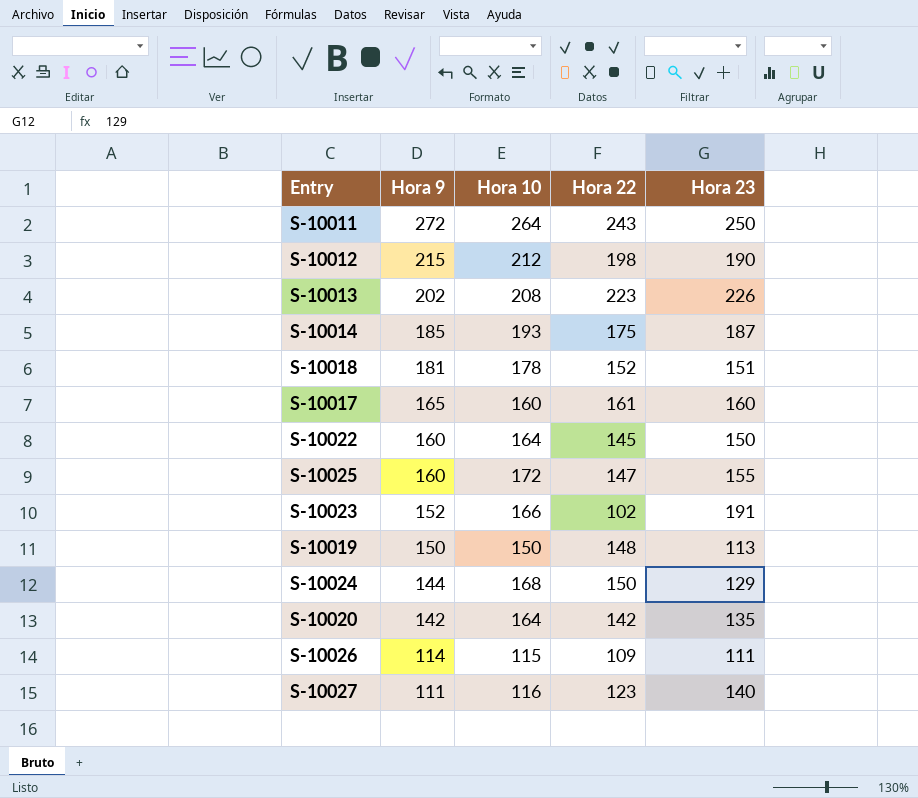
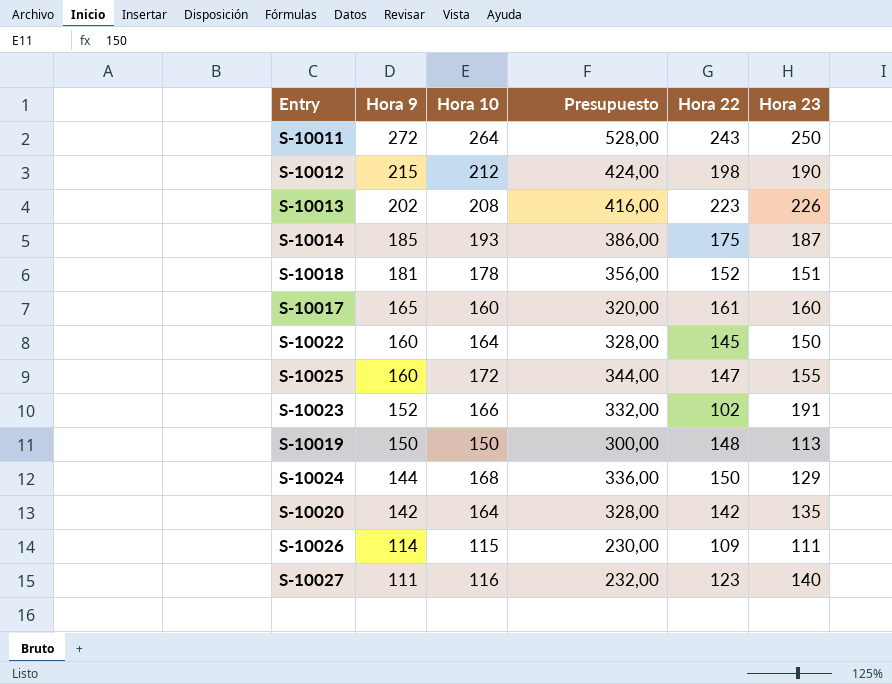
column Presupuesto | formula: none -> [Hora 10] * 2

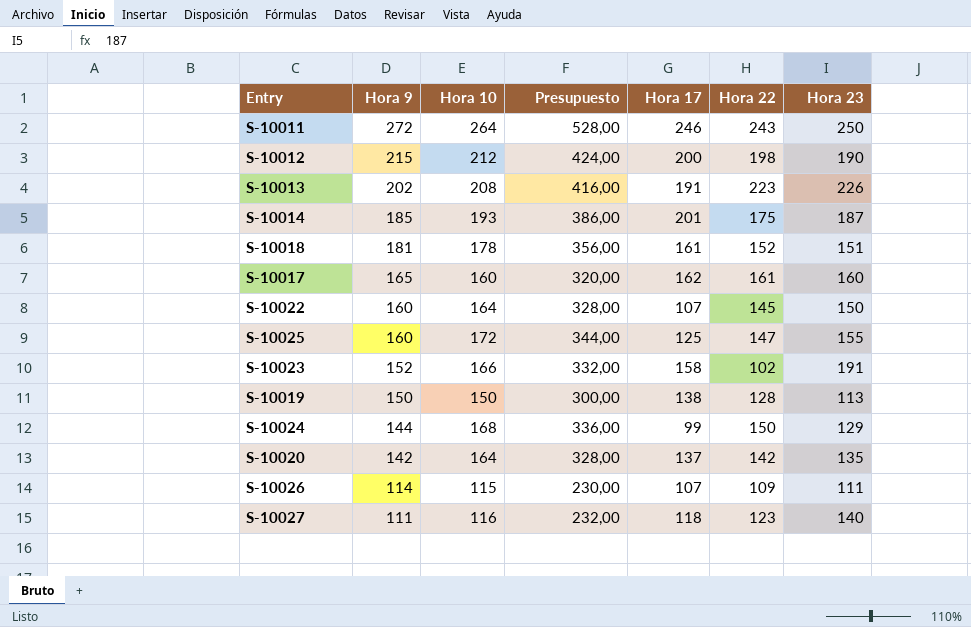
column Hora 17 | position: none -> 5
S-10019 | Hora 22: 148 -> 128

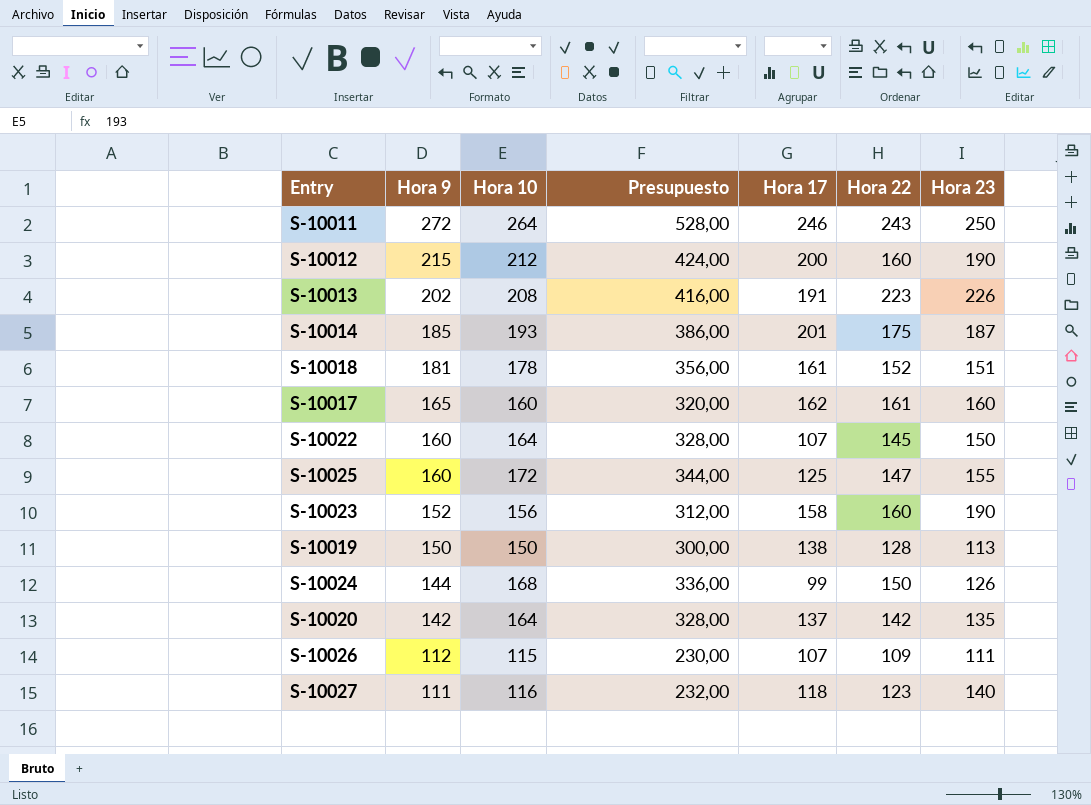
S-10012 | Hora 22: 198 -> 160
S-10023 | Hora 10: 166 -> 156
S-10023 | Presupuesto: 332,00 -> 312,00
S-10023 | Hora 22: 102 -> 160
S-10023 | Hora 23: 191 -> 190
S-10024 | Hora 23: 129 -> 126
S-10026 | Hora 9: 114 -> 112

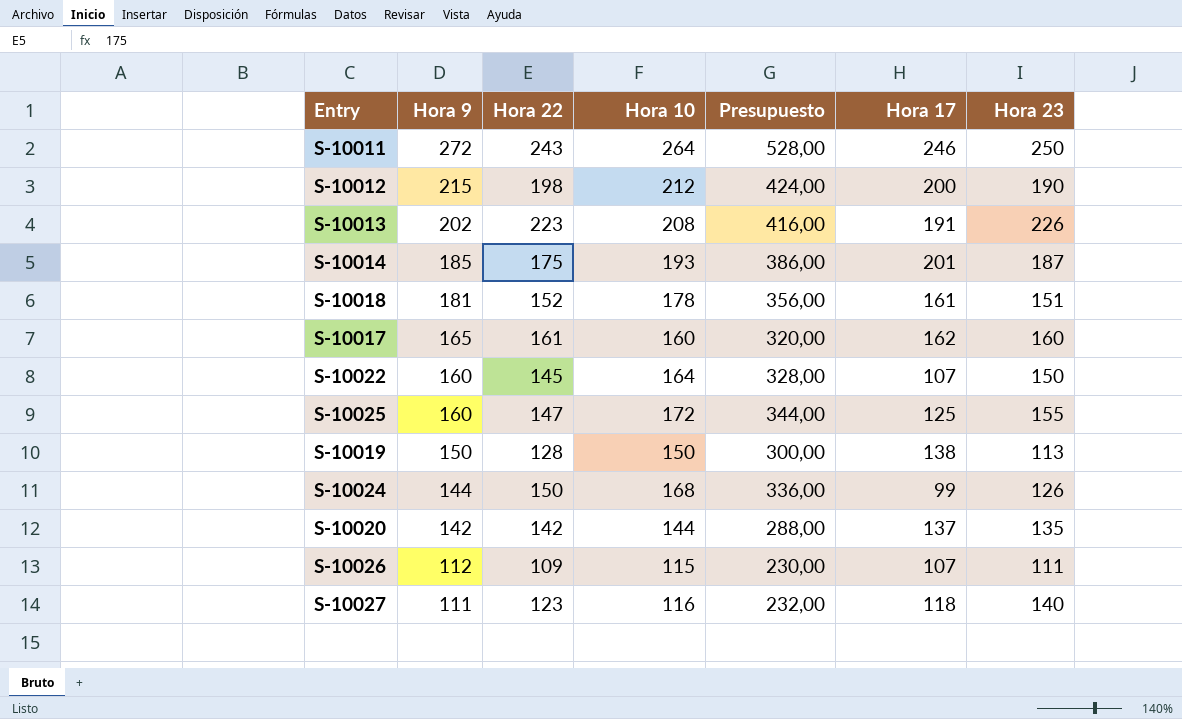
column Hora 22 | position: 6 -> 3
row S-10023: 152 | 156 | 312,00 | 158 | 160 | 190 -> none
S-10012 | Hora 22: 160 -> 198
S-10020 | Hora 10: 164 -> 144
S-10020 | Presupuesto: 328,00 -> 288,00

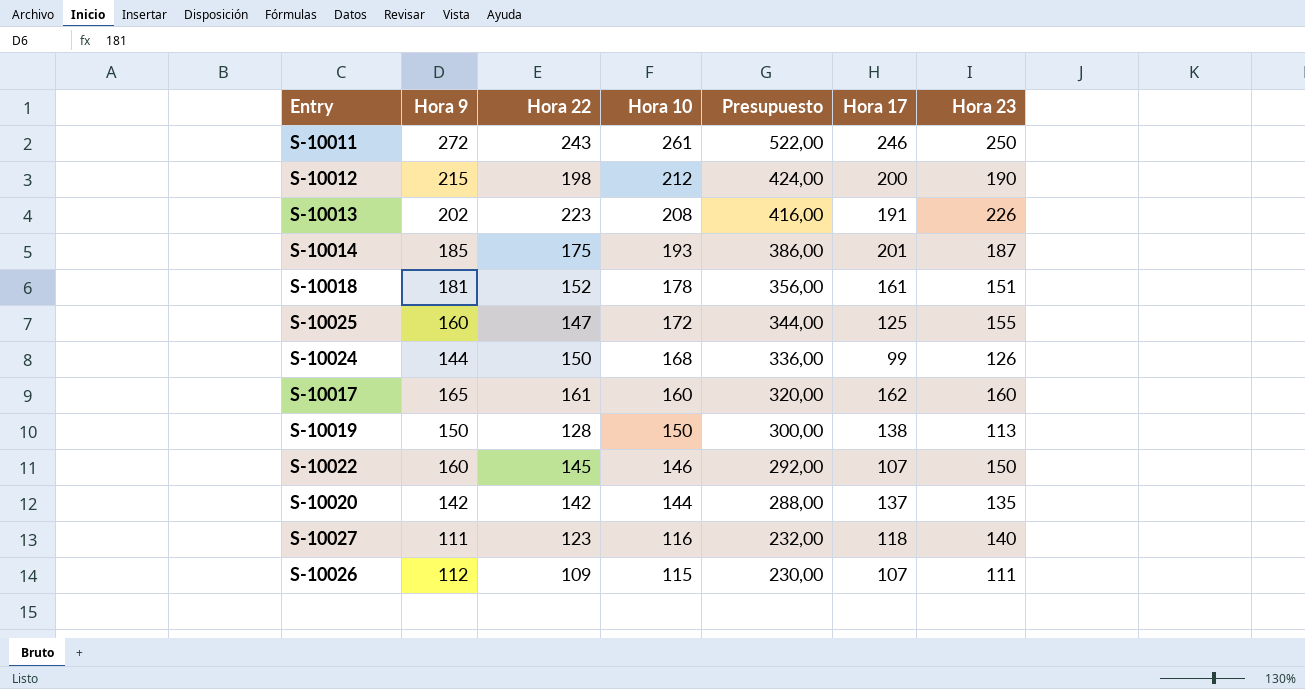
row order: Hora 9 descending -> Hora 10 descending
S-10011 | Hora 10: 264 -> 261
S-10011 | Presupuesto: 528,00 -> 522,00
S-10022 | Hora 10: 164 -> 146
S-10022 | Presupuesto: 328,00 -> 292,00

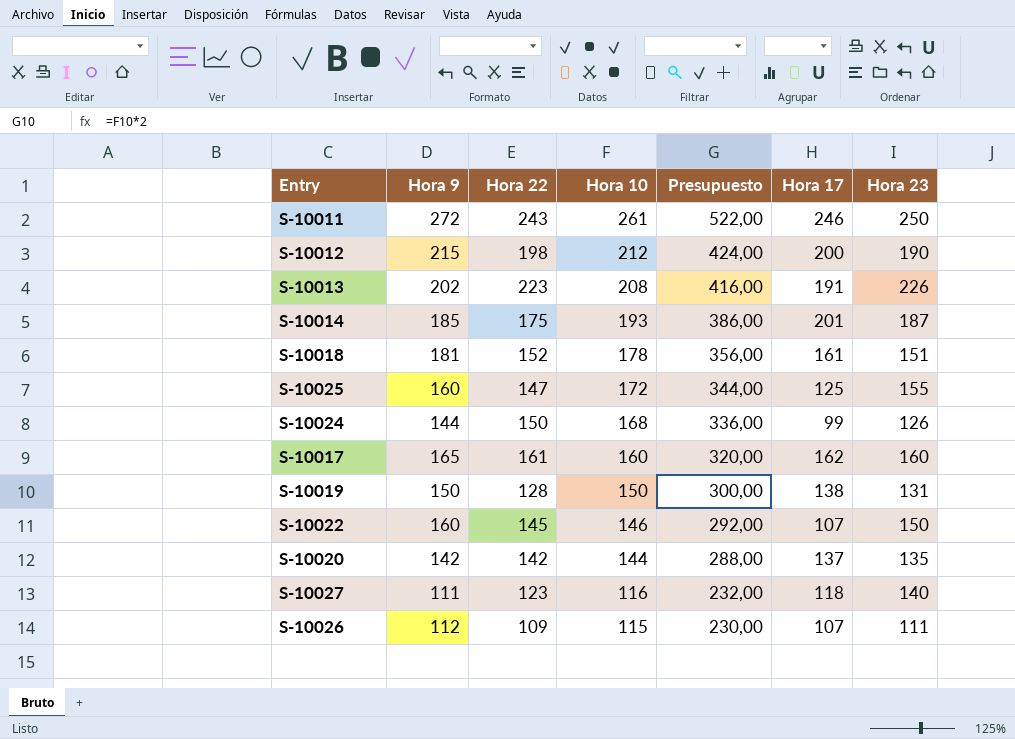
S-10019 | Hora 23: 113 -> 131

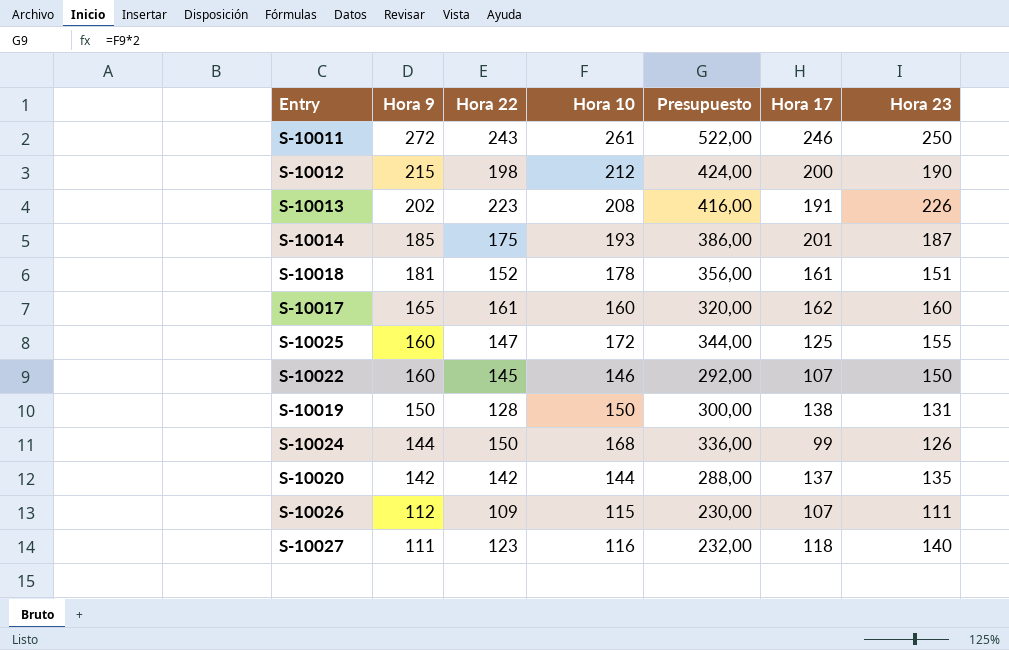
row order: Hora 10 descending -> Hora 9 descending

